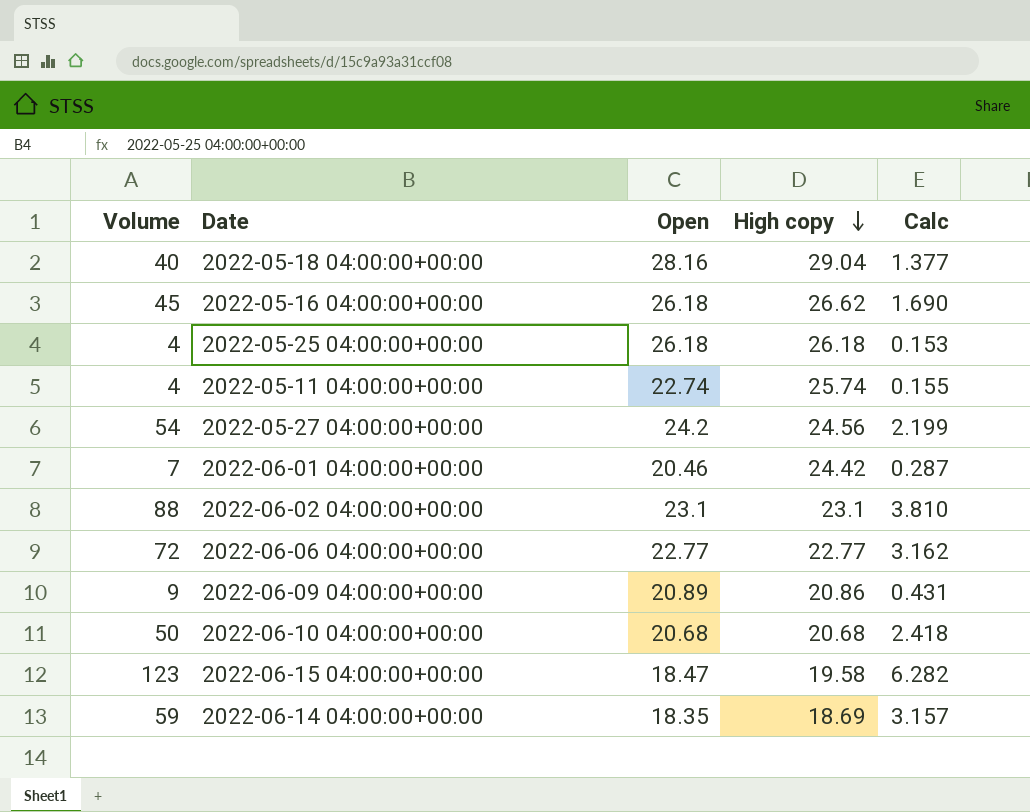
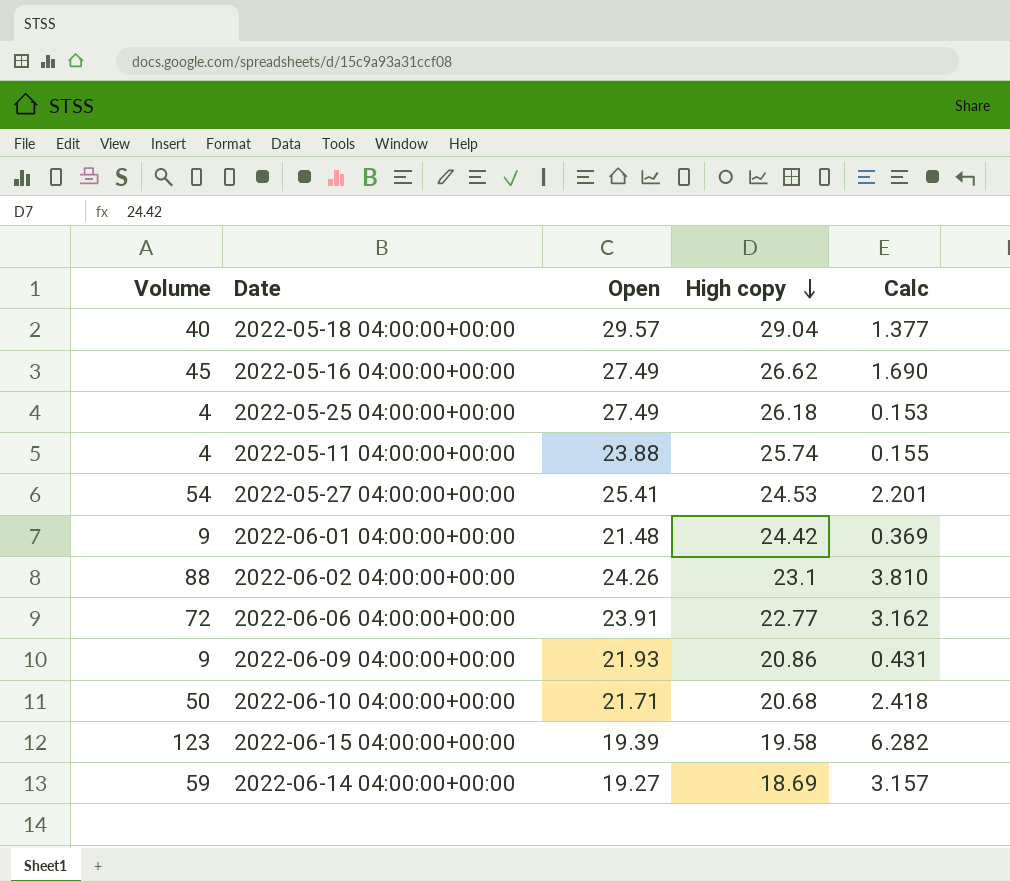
2022-05-18 04:00:00+00:00 | Open: 28.16 -> 29.57
2022-05-16 04:00:00+00:00 | Open: 26.18 -> 27.49
2022-05-25 04:00:00+00:00 | Open: 26.18 -> 27.49
2022-05-11 04:00:00+00:00 | Open: 22.74 -> 23.88
2022-05-27 04:00:00+00:00 | Open: 24.2 -> 25.41
2022-05-27 04:00:00+00:00 | High copy: 24.56 -> 24.53
2022-05-27 04:00:00+00:00 | Calc: 2.199 -> 2.201
2022-06-01 04:00:00+00:00 | Volume: 7 -> 9
2022-06-01 04:00:00+00:00 | Open: 20.46 -> 21.48
2022-06-01 04:00:00+00:00 | Calc: 0.287 -> 0.369
2022-06-02 04:00:00+00:00 | Open: 23.1 -> 24.26
2022-06-06 04:00:00+00:00 | Open: 22.77 -> 23.91
2022-06-09 04:00:00+00:00 | Open: 20.89 -> 21.93
2022-06-10 04:00:00+00:00 | Open: 20.68 -> 21.71
2022-06-15 04:00:00+00:00 | Open: 18.47 -> 19.39
2022-06-14 04:00:00+00:00 | Open: 18.35 -> 19.27

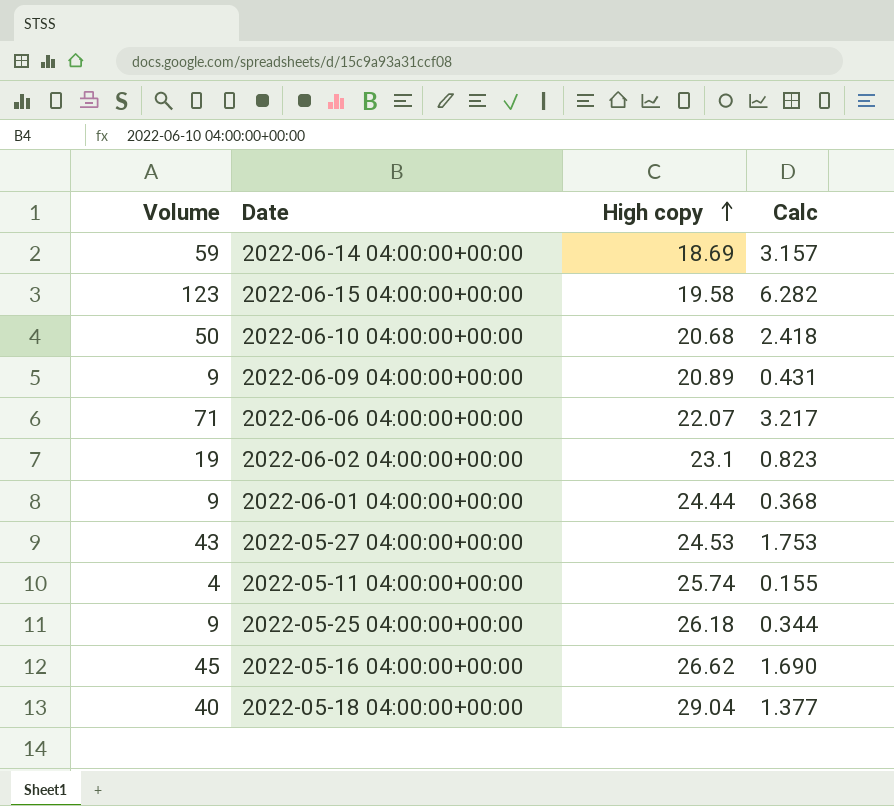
row order: High copy descending -> High copy ascending
column Open | position: 3 -> none
2022-06-09 04:00:00+00:00 | High copy: 20.86 -> 20.89
2022-06-06 04:00:00+00:00 | Volume: 72 -> 71
2022-06-06 04:00:00+00:00 | High copy: 22.77 -> 22.07
2022-06-06 04:00:00+00:00 | Calc: 3.162 -> 3.217
2022-06-02 04:00:00+00:00 | Volume: 88 -> 19
2022-06-02 04:00:00+00:00 | Calc: 3.810 -> 0.823
2022-06-01 04:00:00+00:00 | High copy: 24.42 -> 24.44
2022-06-01 04:00:00+00:00 | Calc: 0.369 -> 0.368
2022-05-27 04:00:00+00:00 | Volume: 54 -> 43
2022-05-27 04:00:00+00:00 | Calc: 2.201 -> 1.753
2022-05-25 04:00:00+00:00 | Volume: 4 -> 9
2022-05-25 04:00:00+00:00 | Calc: 0.153 -> 0.344

